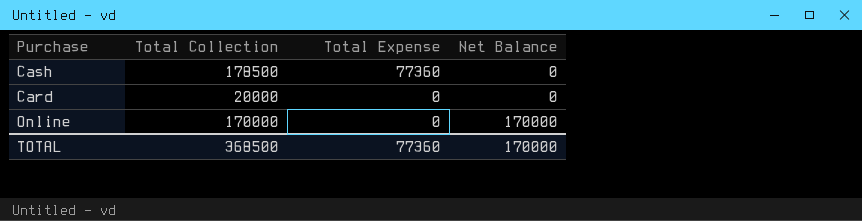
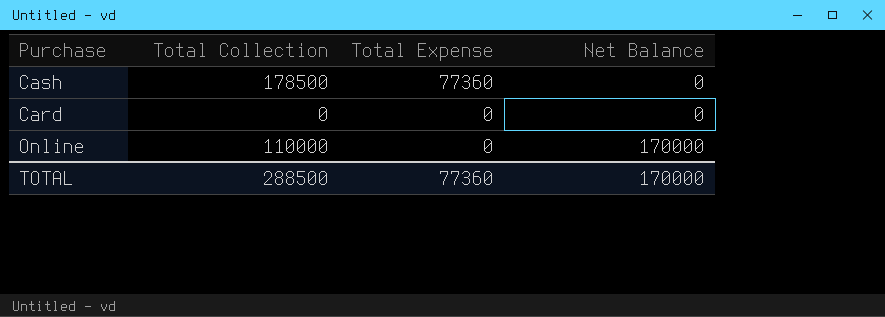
Card | Total Collection: 20000 -> 0
Online | Total Collection: 170000 -> 110000
TOTAL | Total Collection: 368500 -> 288500

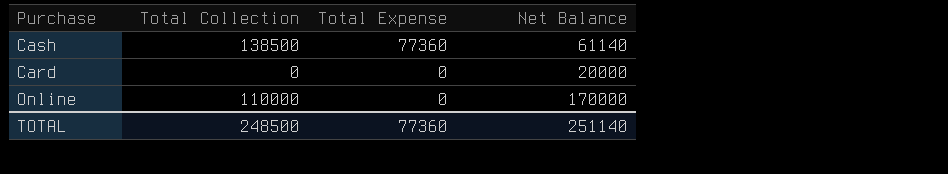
Cash | Total Collection: 178500 -> 138500
Cash | Net Balance: 0 -> 61140
Card | Net Balance: 0 -> 20000
TOTAL | Total Collection: 288500 -> 248500
TOTAL | Net Balance: 170000 -> 251140

